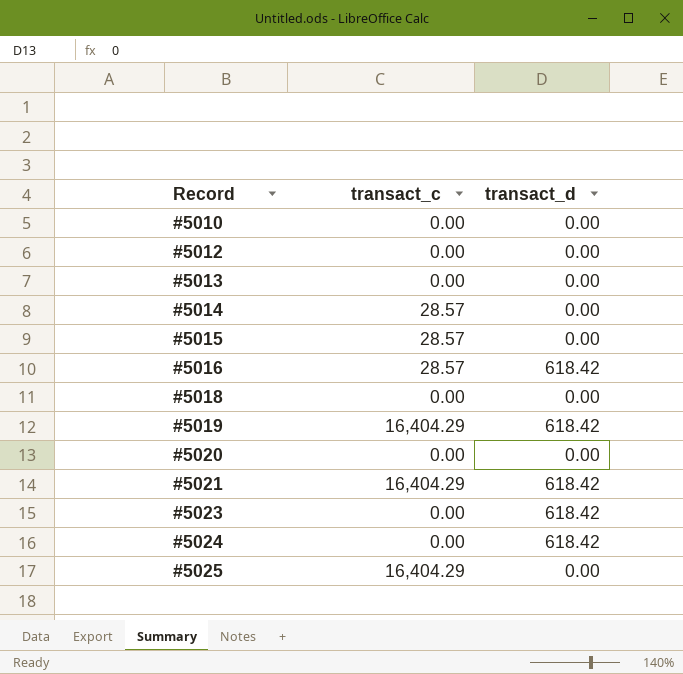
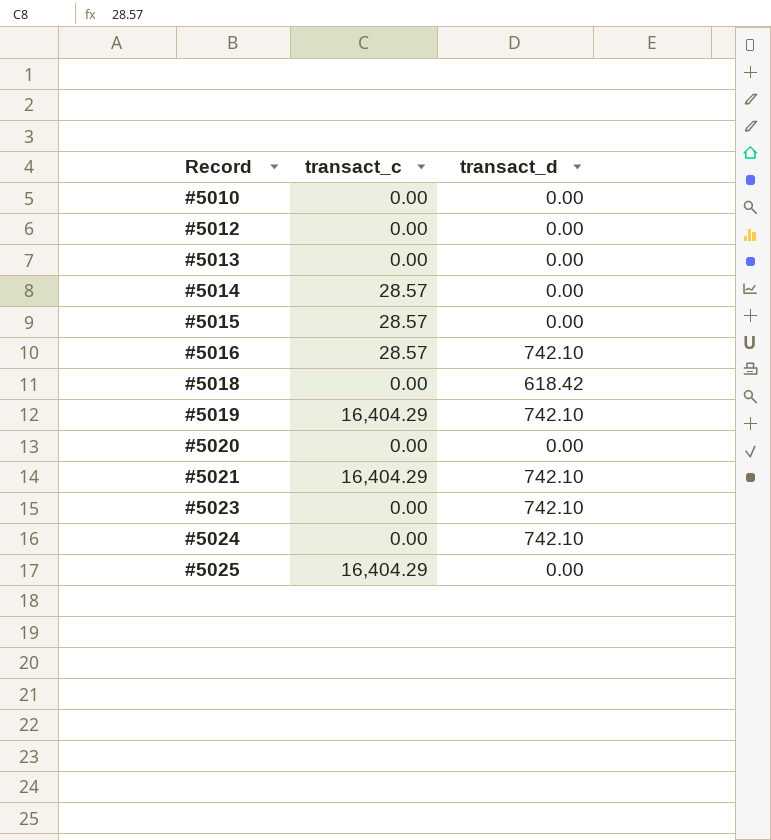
#5016 | transact_d: 618.42 -> 742.10
#5018 | transact_d: 0.00 -> 618.42
#5019 | transact_d: 618.42 -> 742.10
#5021 | transact_d: 618.42 -> 742.10
#5023 | transact_d: 618.42 -> 742.10
#5024 | transact_d: 618.42 -> 742.10

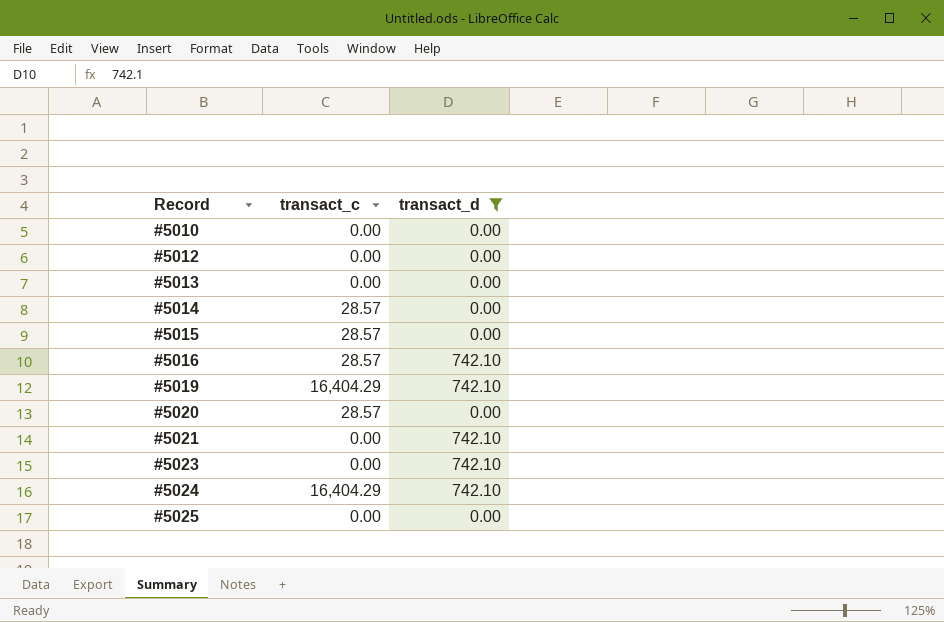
filter: none -> transact_d != 618.42
#5020 | transact_c: 0.00 -> 28.57
#5021 | transact_c: 16,404.29 -> 0.00
#5024 | transact_c: 0.00 -> 16,404.29
#5025 | transact_c: 16,404.29 -> 0.00

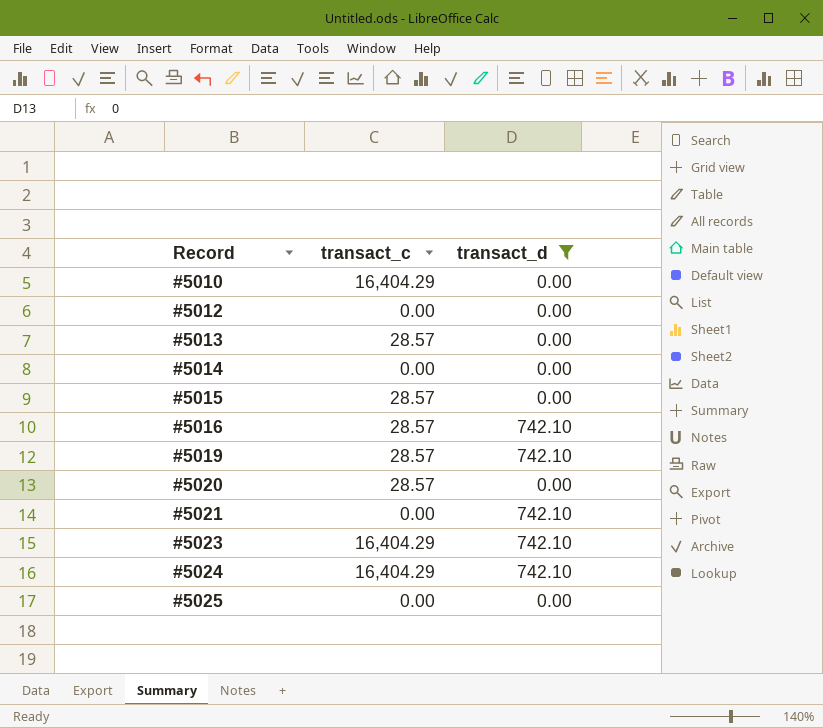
#5010 | transact_c: 0.00 -> 16,404.29
#5013 | transact_c: 0.00 -> 28.57
#5014 | transact_c: 28.57 -> 0.00
#5019 | transact_c: 16,404.29 -> 28.57
#5023 | transact_c: 0.00 -> 16,404.29

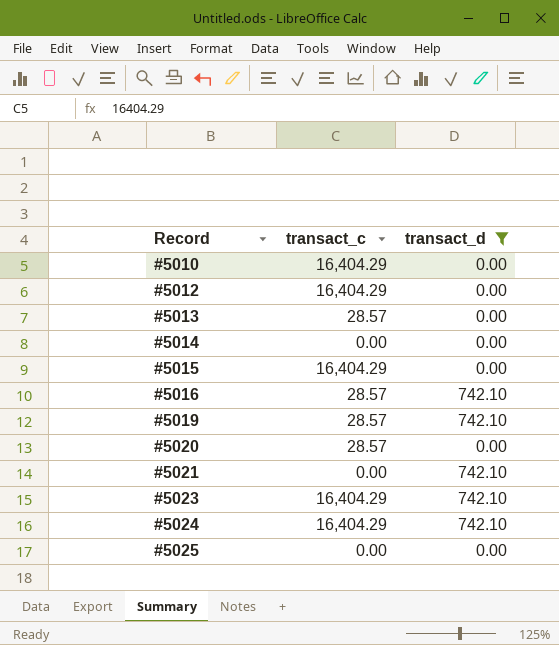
#5012 | transact_c: 0.00 -> 16,404.29
#5015 | transact_c: 28.57 -> 16,404.29

